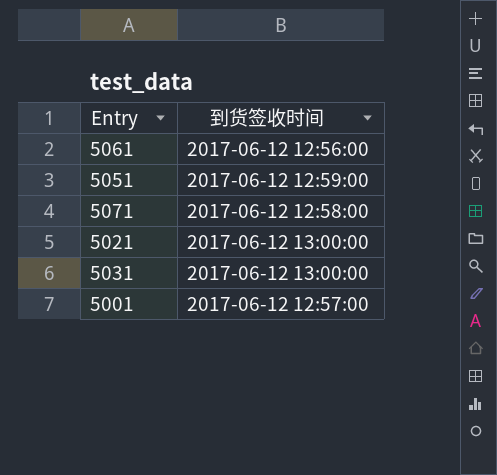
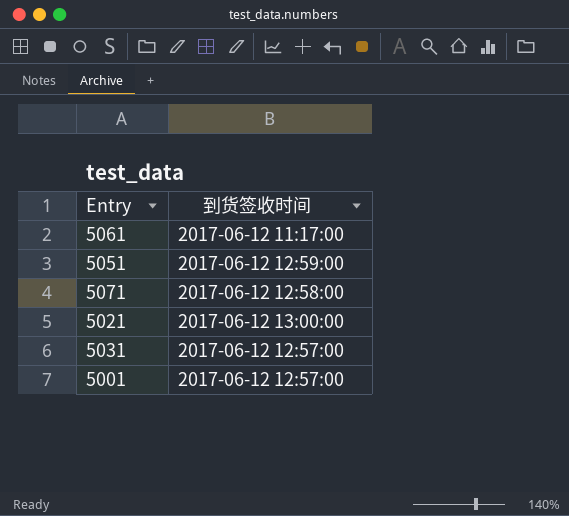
5061 | 到货签收时间: 2017-06-12 12:56:00 -> 2017-06-12 11:17:00
5031 | 到货签收时间: 2017-06-12 13:00:00 -> 2017-06-12 12:57:00

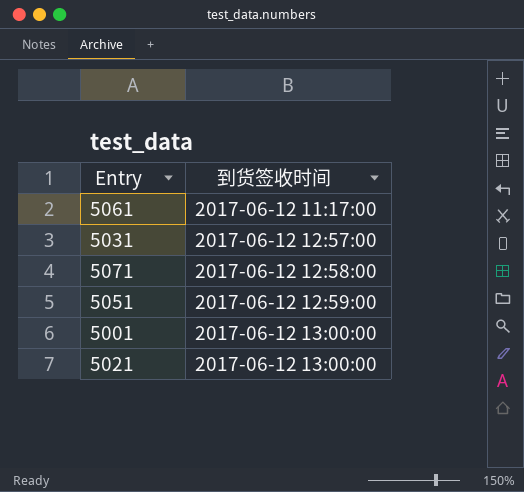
row order: none -> 到货签收时间 ascending
5001 | 到货签收时间: 2017-06-12 12:57:00 -> 2017-06-12 13:00:00

